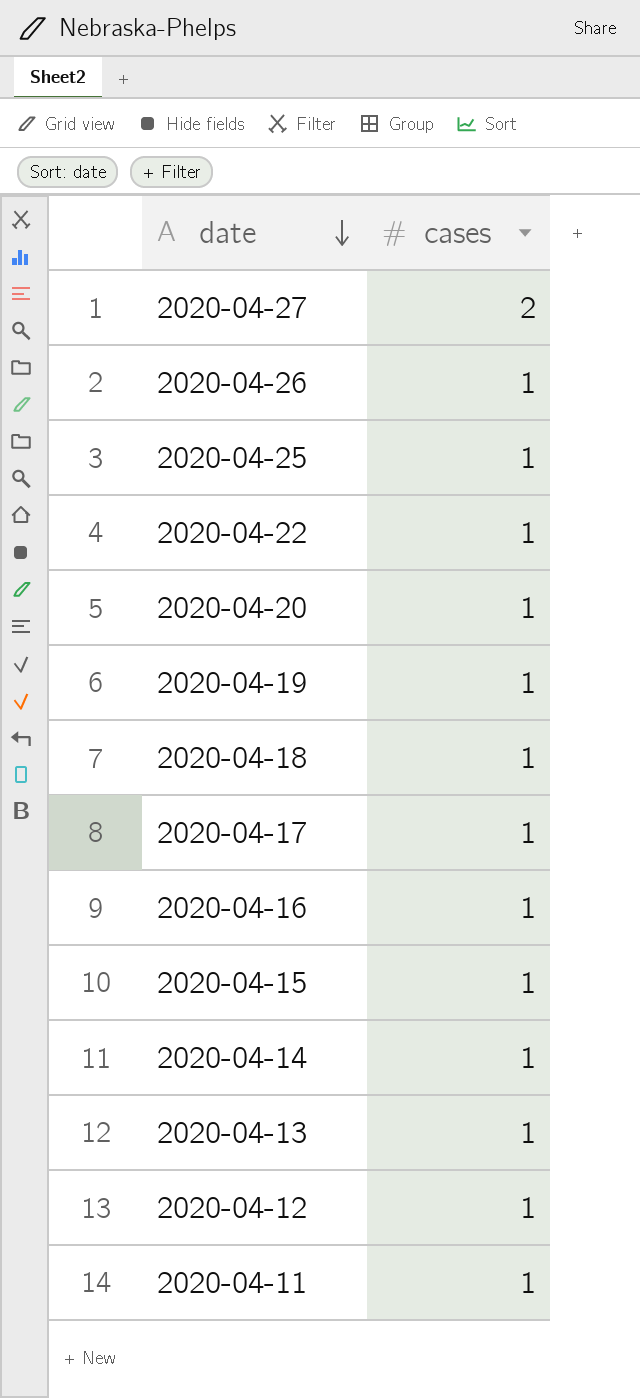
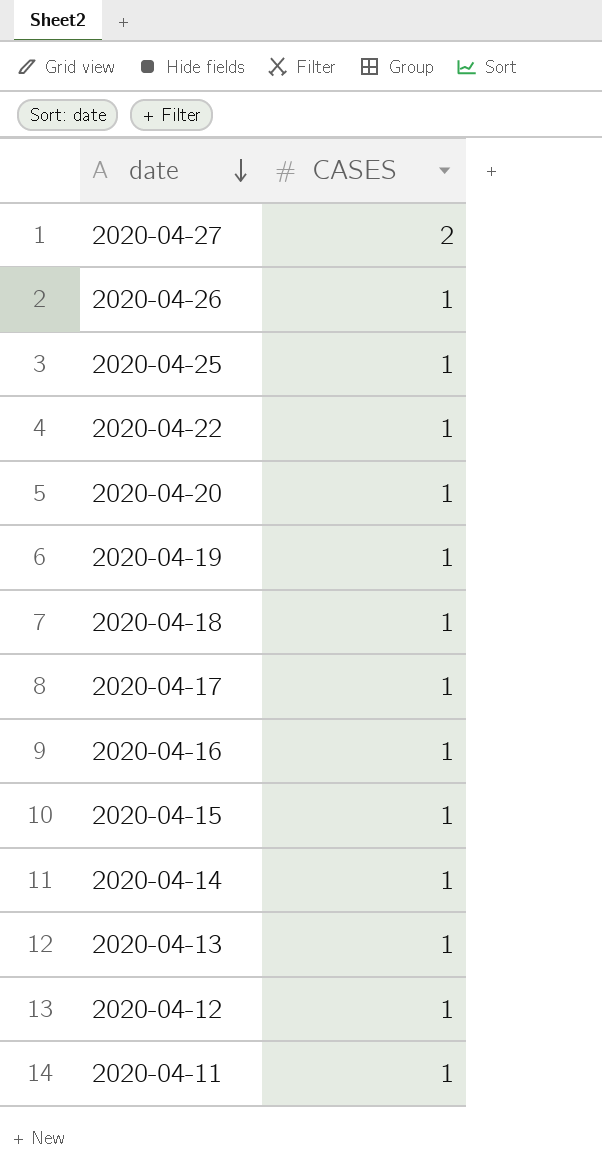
column name: cases -> CASES

